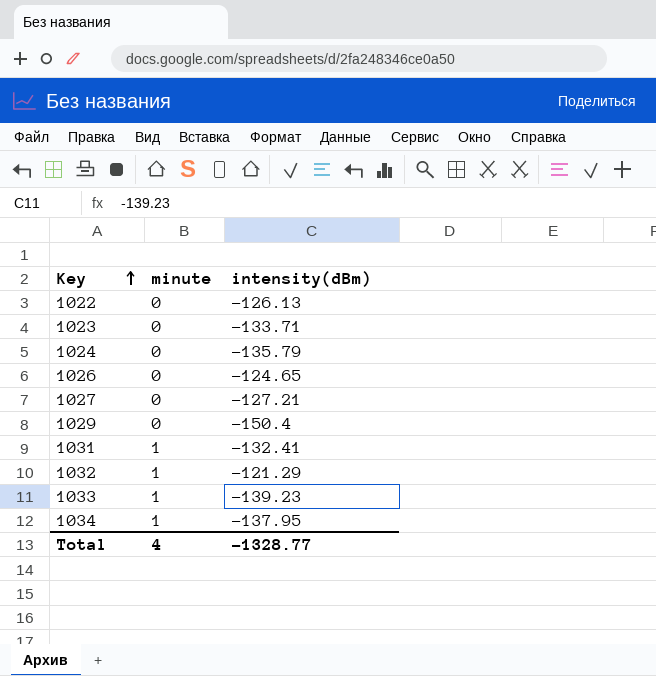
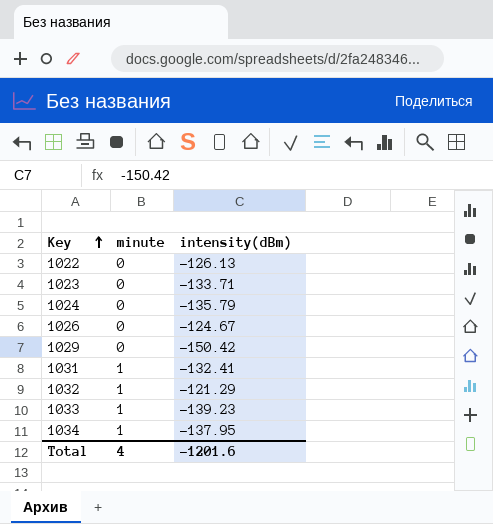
row 1027: 0 | -127.21 -> none
1026 | intensity(dBm): -124.65 -> -124.67
1029 | intensity(dBm): -150.4 -> -150.42
Total | intensity(dBm): -1328.77 -> -1201.6

